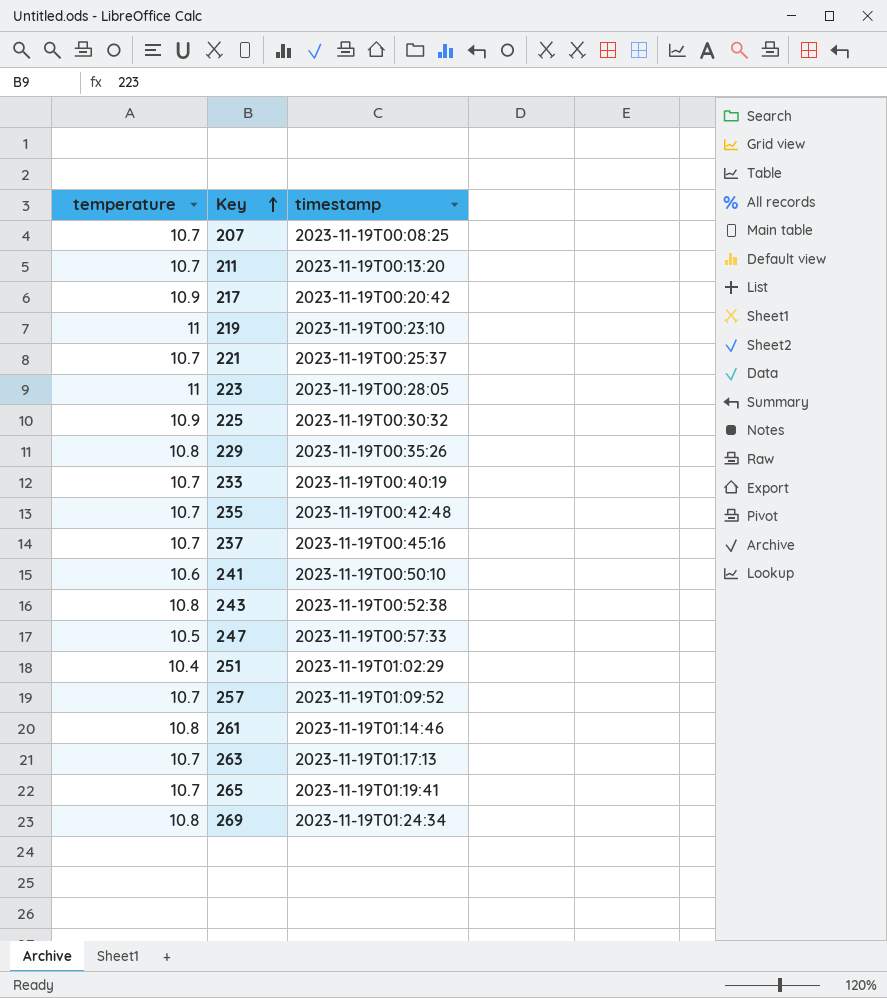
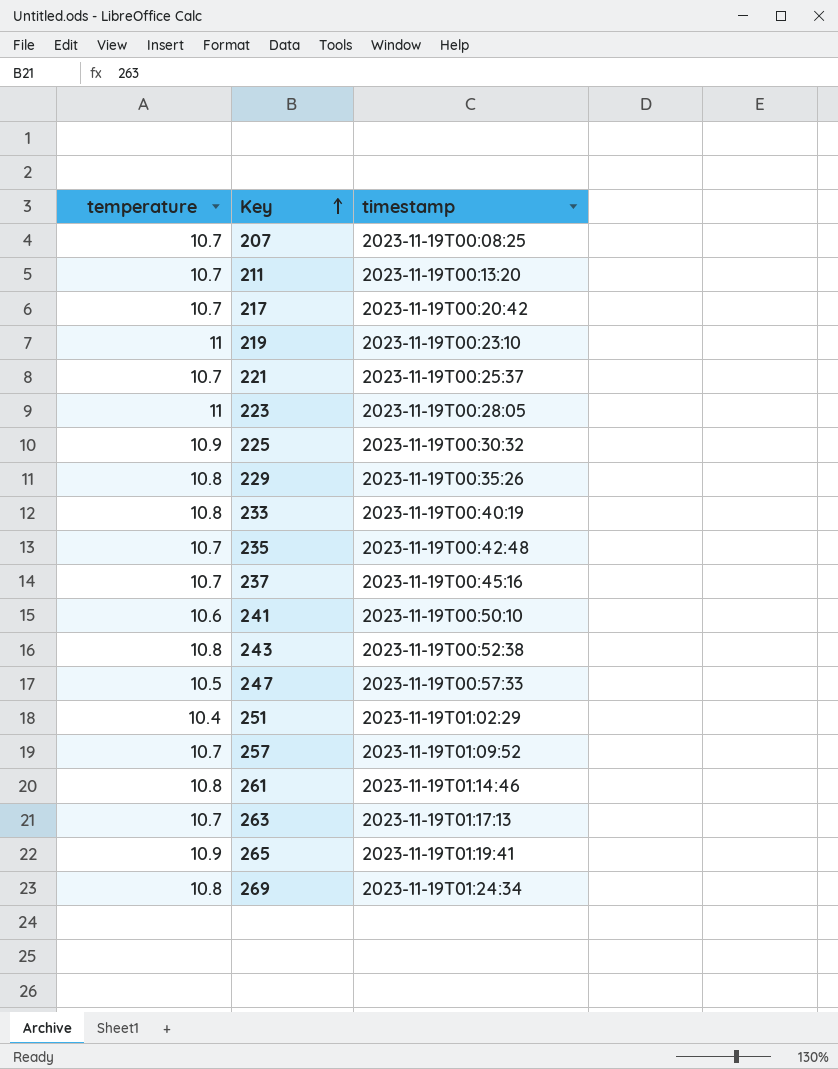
217 | temperature: 10.9 -> 10.7
233 | temperature: 10.7 -> 10.8
265 | temperature: 10.7 -> 10.9

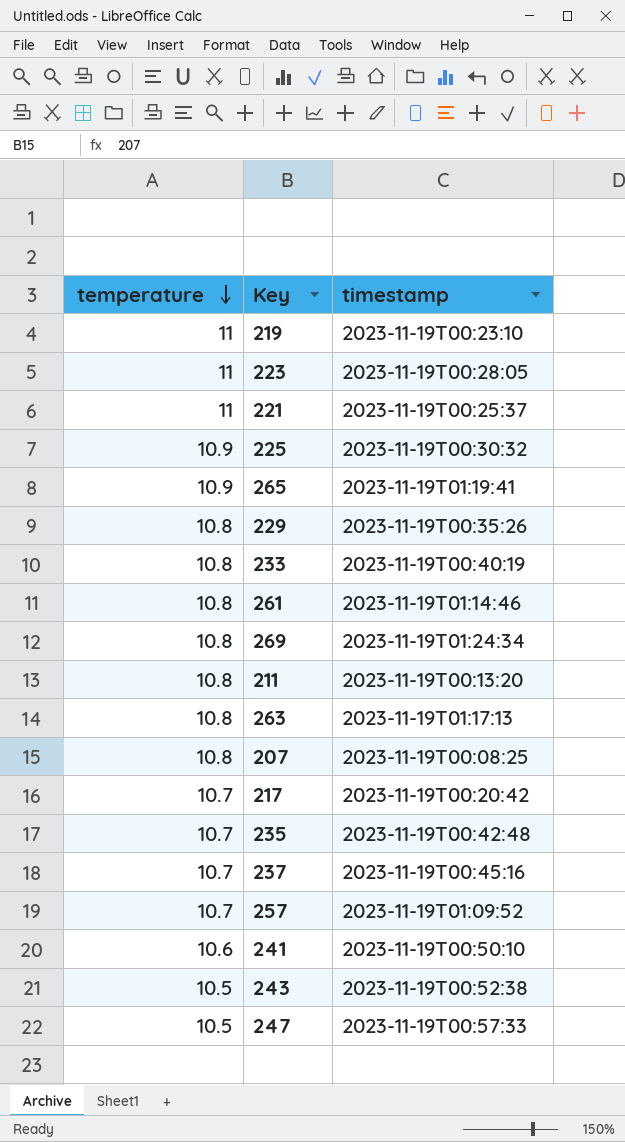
row order: Key ascending -> temperature descending
row 251: 10.4 | 2023-11-19T01:02:29 -> none
221 | temperature: 10.7 -> 11
211 | temperature: 10.7 -> 10.8
263 | temperature: 10.7 -> 10.8
207 | temperature: 10.7 -> 10.8
243 | temperature: 10.8 -> 10.5

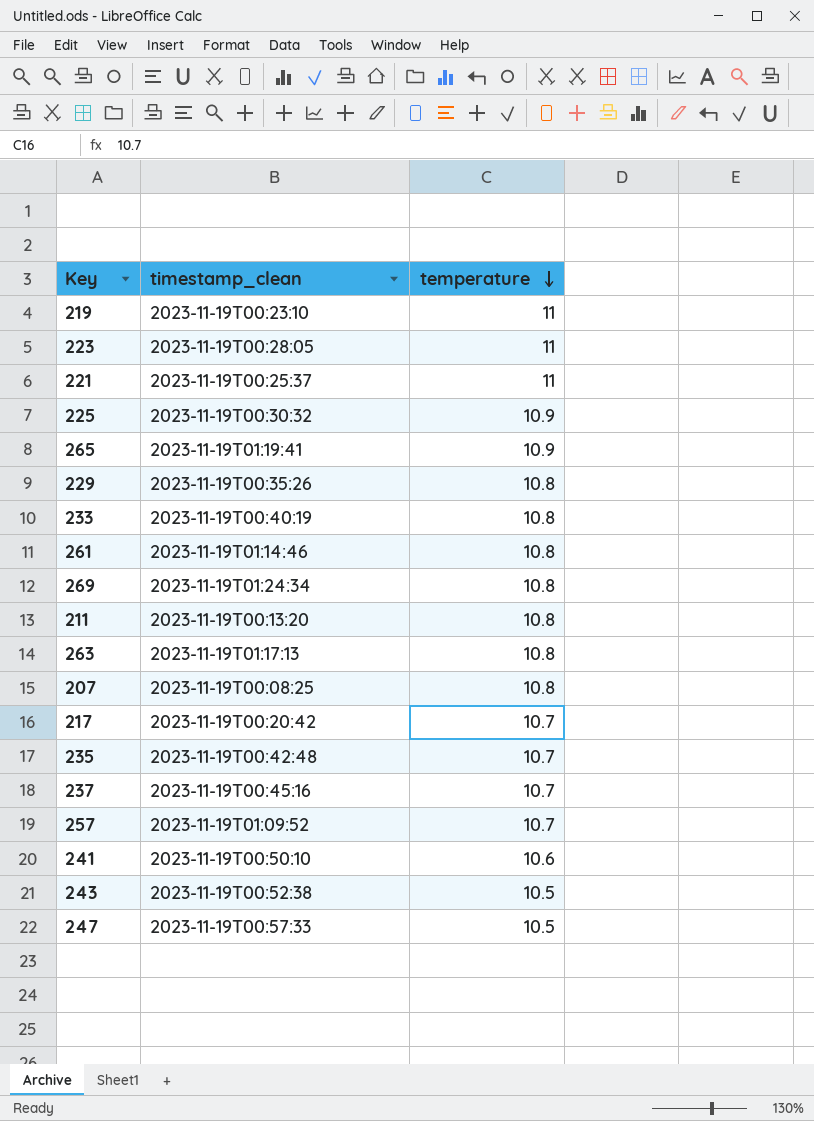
column name: timestamp -> timestamp_clean
column temperature | position: 1 -> 3

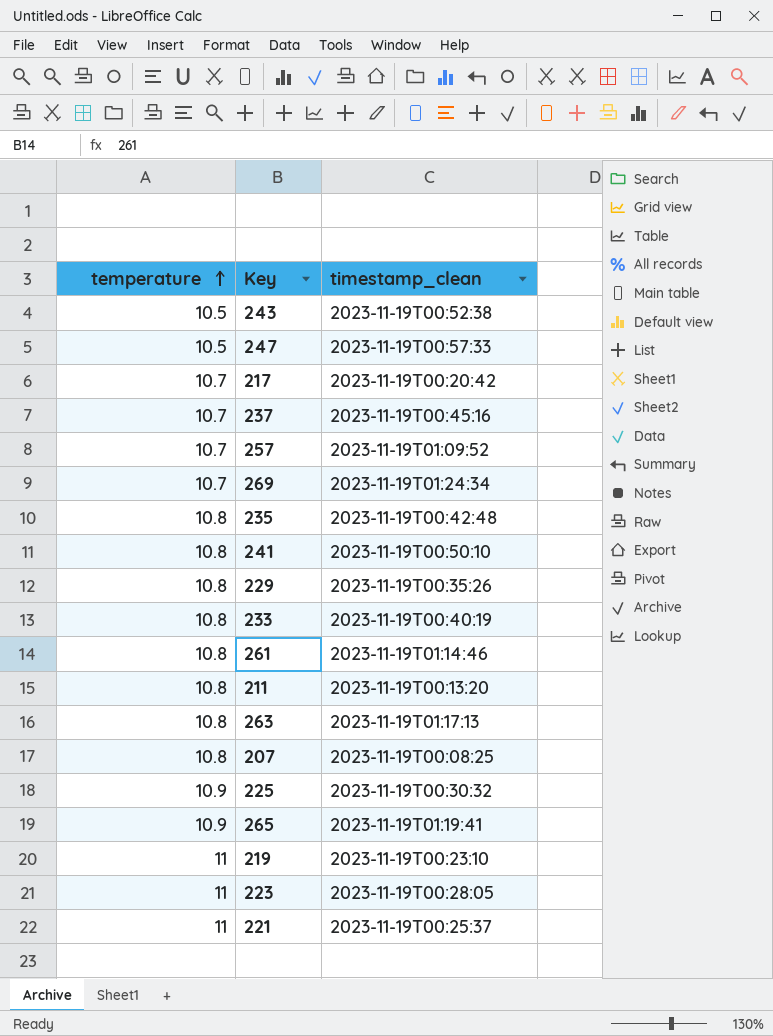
row order: temperature descending -> temperature ascending
column temperature | position: 3 -> 1
269 | temperature: 10.8 -> 10.7
235 | temperature: 10.7 -> 10.8
241 | temperature: 10.6 -> 10.8

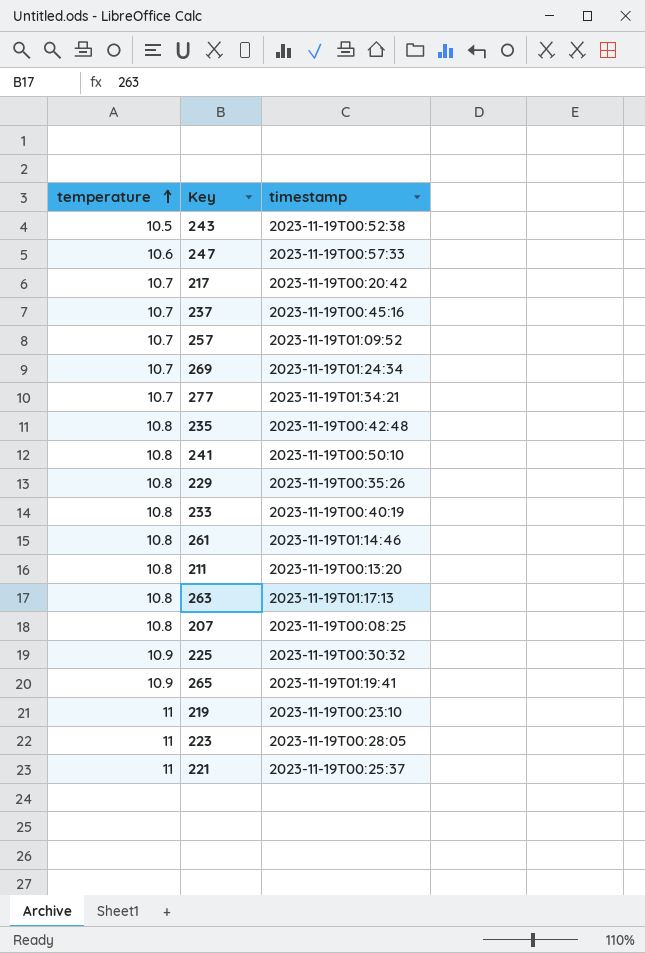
column name: timestamp_clean -> timestamp
247 | temperature: 10.5 -> 10.6
row 277: none -> 10.7 | 2023-11-19T01:34:21

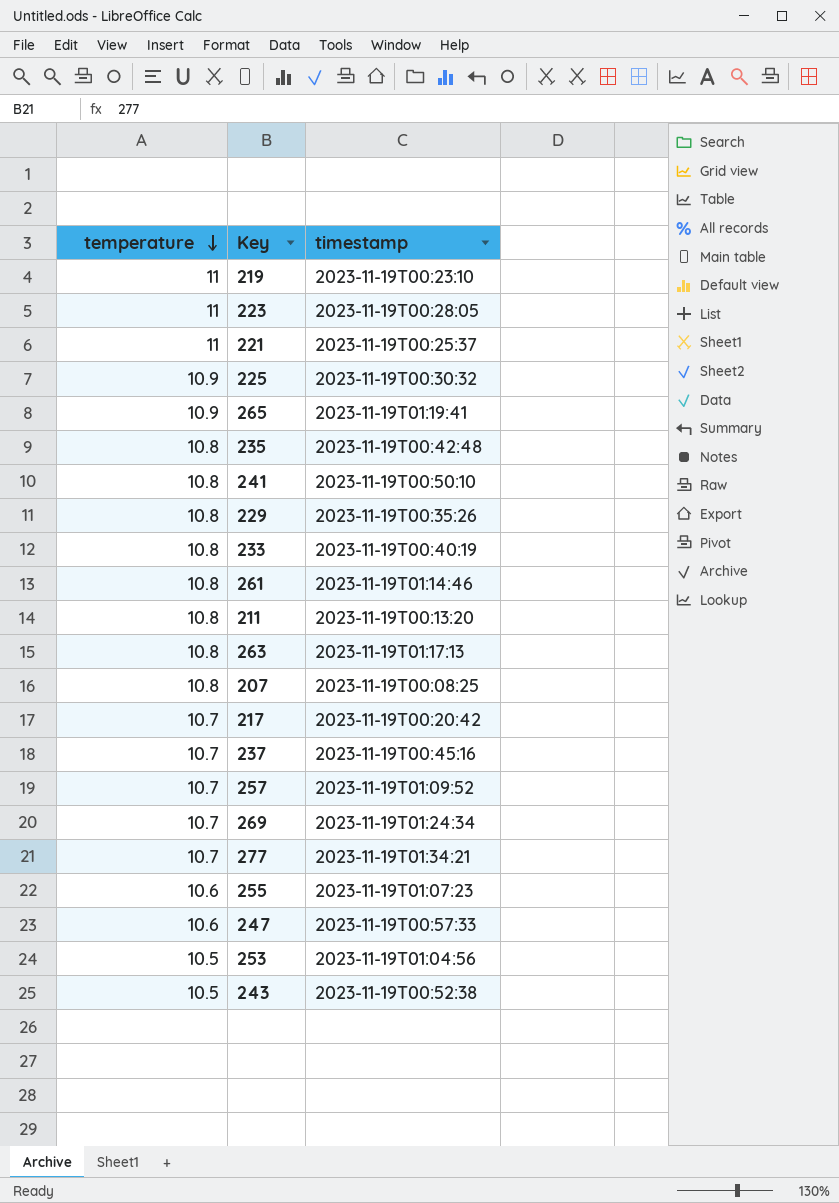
row order: temperature ascending -> temperature descending
row 255: none -> 10.6 | 2023-11-19T01:07:23
row 253: none -> 10.5 | 2023-11-19T01:04:56

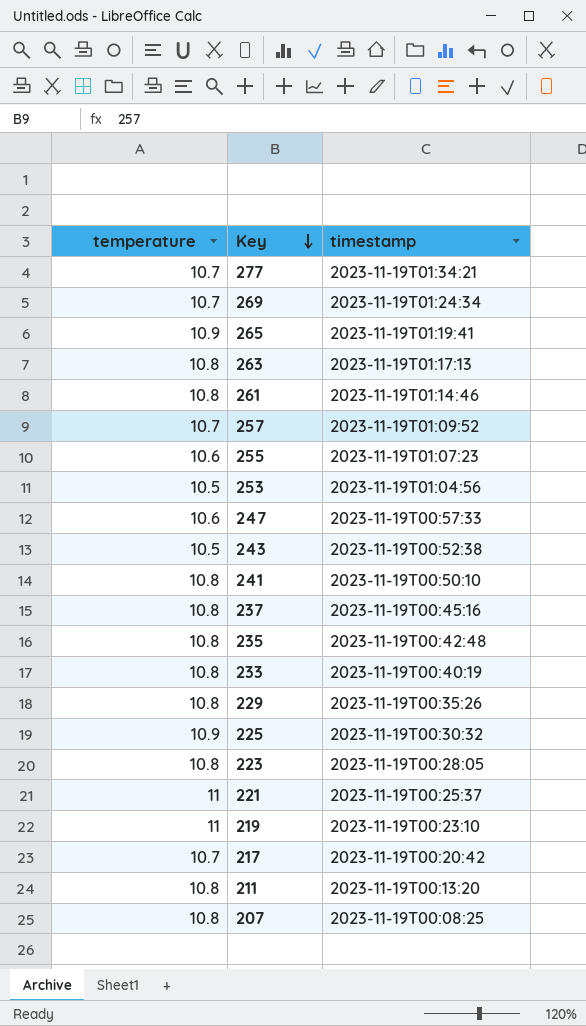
row order: temperature descending -> Key descending
237 | temperature: 10.7 -> 10.8
223 | temperature: 11 -> 10.8

